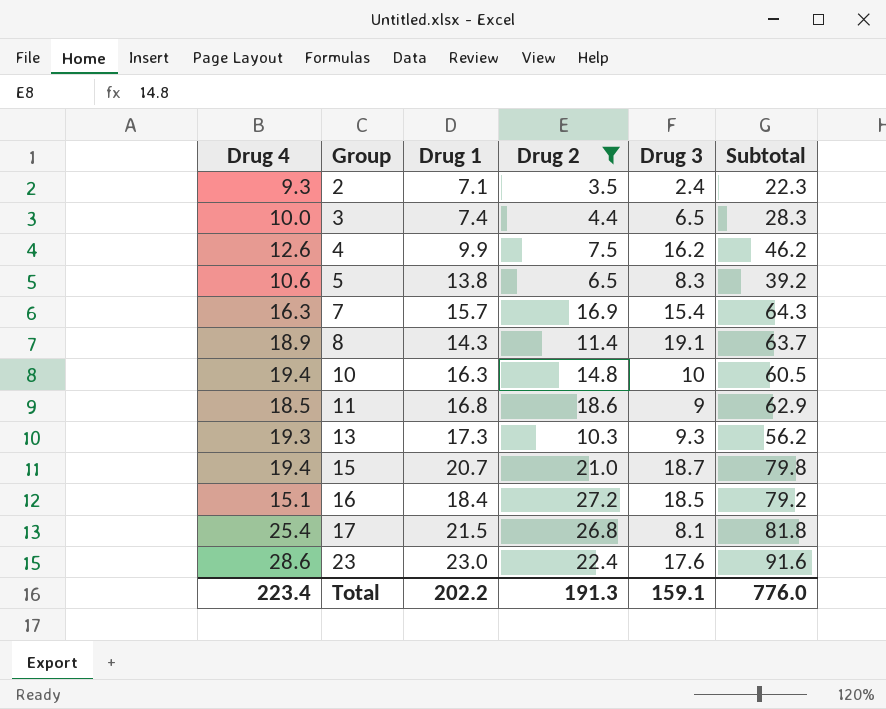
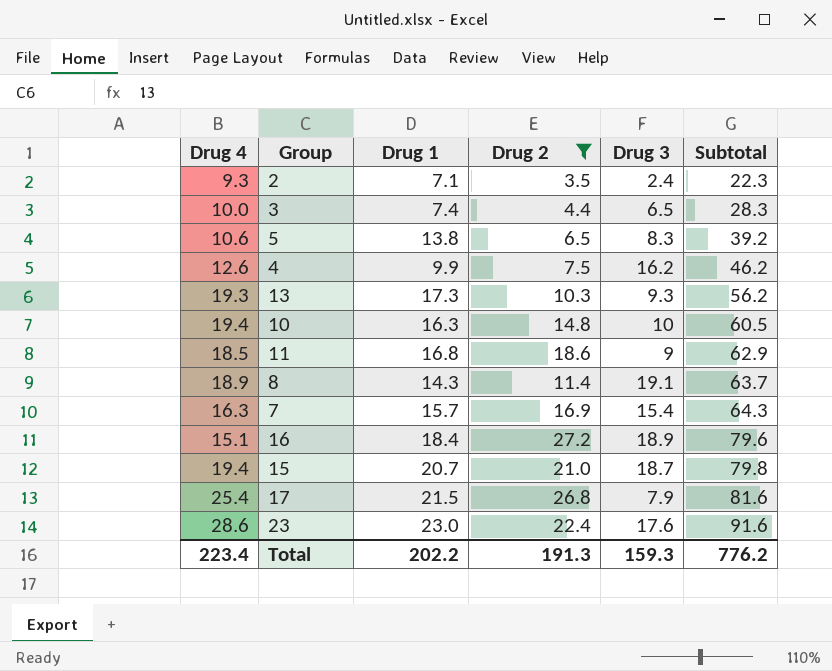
row order: Group ascending -> Subtotal ascending
16 | Drug 3: 18.5 -> 18.9
16 | Subtotal: 79.2 -> 79.6
17 | Drug 3: 8.1 -> 7.9
17 | Subtotal: 81.8 -> 81.6
Total | Drug 3: 159.1 -> 159.3
Total | Subtotal: 776.0 -> 776.2

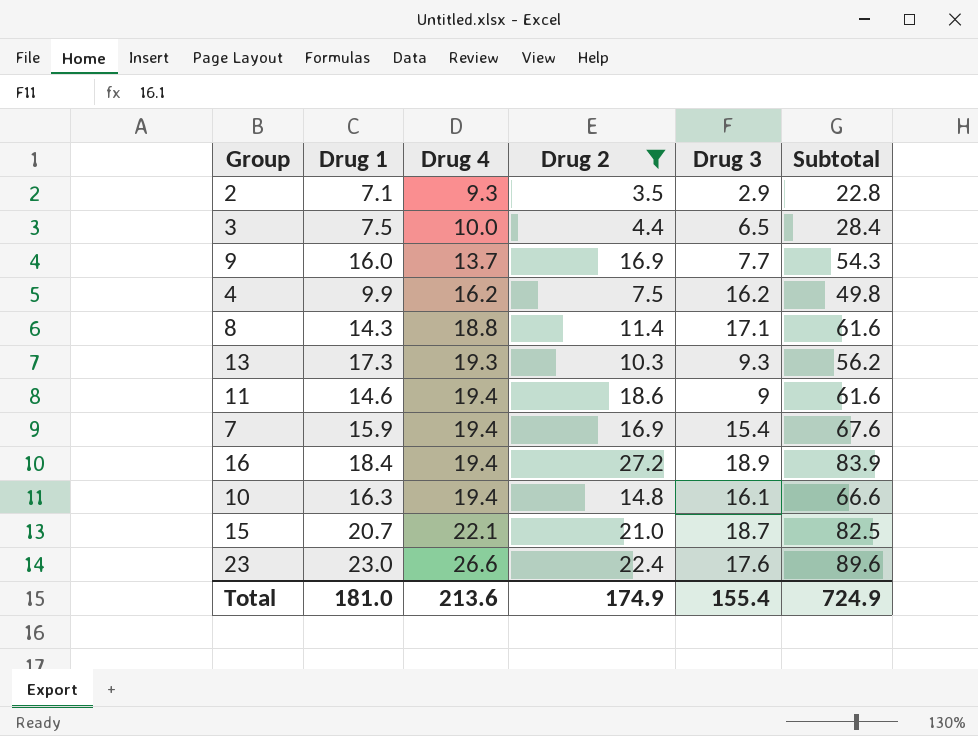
row order: Subtotal ascending -> Drug 4 ascending
column Drug 4 | position: 1 -> 3
row 5: 10.6 | 13.8 | 6.5 | 8.3 | 39.2 -> none
row 17: 25.4 | 21.5 | 26.8 | 7.9 | 81.6 -> none
2 | Drug 3: 2.4 -> 2.9
2 | Subtotal: 22.3 -> 22.8
3 | Drug 1: 7.4 -> 7.5
3 | Subtotal: 28.3 -> 28.4
row 9: none -> 16.0 | 13.7 | 16.9 | 7.7 | 54.3
4 | Drug 4: 12.6 -> 16.2
4 | Subtotal: 46.2 -> 49.8
8 | Drug 4: 18.9 -> 18.8
8 | Drug 3: 19.1 -> 17.1
8 | Subtotal: 63.7 -> 61.6
11 | Drug 1: 16.8 -> 14.6
11 | Drug 4: 18.5 -> 19.4
11 | Subtotal: 62.9 -> 61.6
7 | Drug 1: 15.7 -> 15.9
7 | Drug 4: 16.3 -> 19.4
7 | Subtotal: 64.3 -> 67.6
16 | Drug 4: 15.1 -> 19.4
16 | Subtotal: 79.6 -> 83.9
10 | Drug 3: 10 -> 16.1
10 | Subtotal: 60.5 -> 66.6
15 | Drug 4: 19.4 -> 22.1
15 | Subtotal: 79.8 -> 82.5
23 | Drug 4: 28.6 -> 26.6
23 | Subtotal: 91.6 -> 89.6
Total | Drug 1: 202.2 -> 181.0
Total | Drug 4: 223.4 -> 213.6
Total | Drug 2: 191.3 -> 174.9
Total | Drug 3: 159.3 -> 155.4
Total | Subtotal: 776.2 -> 724.9

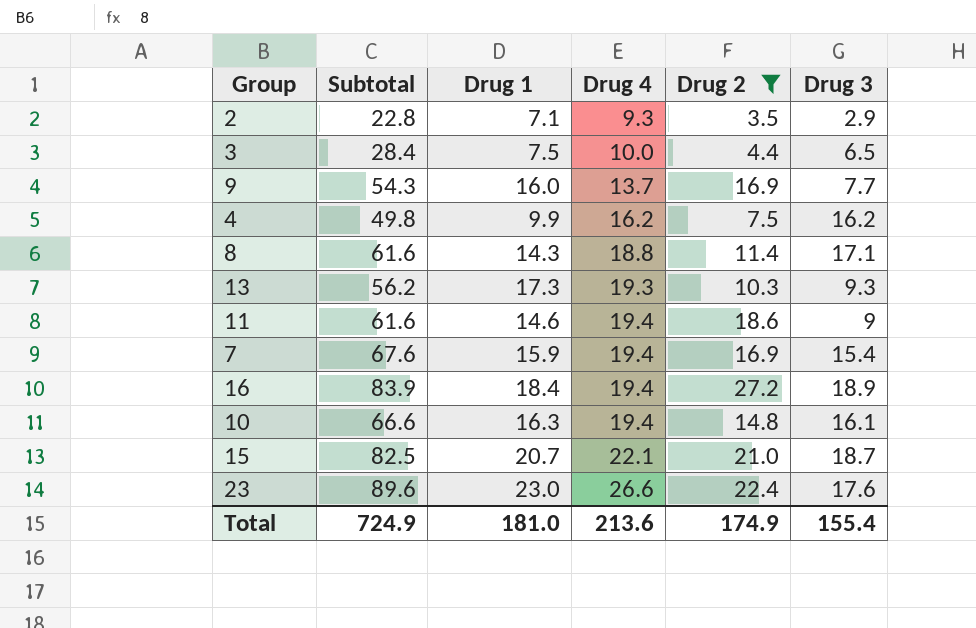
column Subtotal | position: 6 -> 2

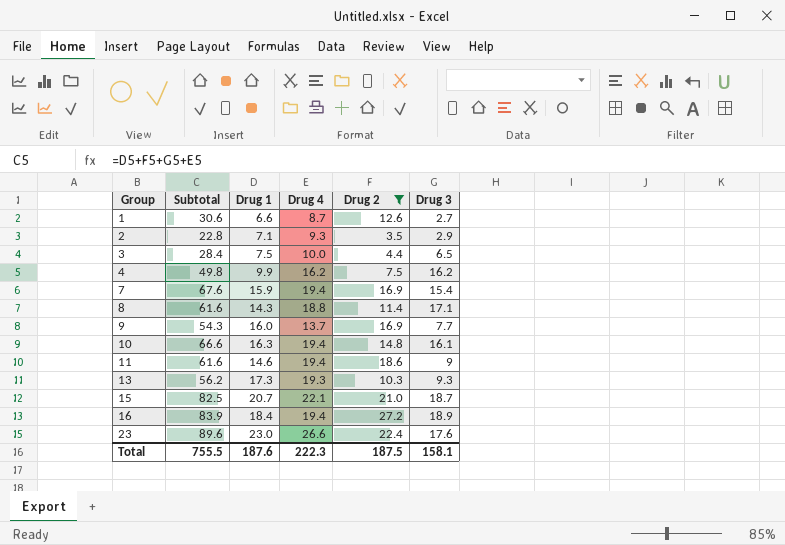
row order: Drug 4 ascending -> Group ascending
row 1: none -> 30.6 | 6.6 | 8.7 | 12.6 | 2.7
Total | Subtotal: 724.9 -> 755.5
Total | Drug 1: 181.0 -> 187.6
Total | Drug 4: 213.6 -> 222.3
Total | Drug 2: 174.9 -> 187.5
Total | Drug 3: 155.4 -> 158.1

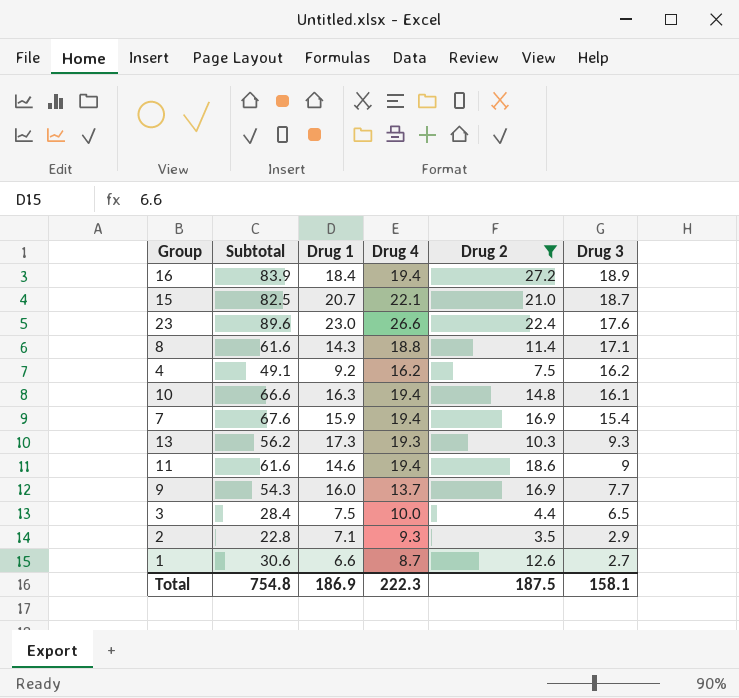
row order: Group ascending -> Drug 3 descending
4 | Subtotal: 49.8 -> 49.1
4 | Drug 1: 9.9 -> 9.2
Total | Subtotal: 755.5 -> 754.8
Total | Drug 1: 187.6 -> 186.9

